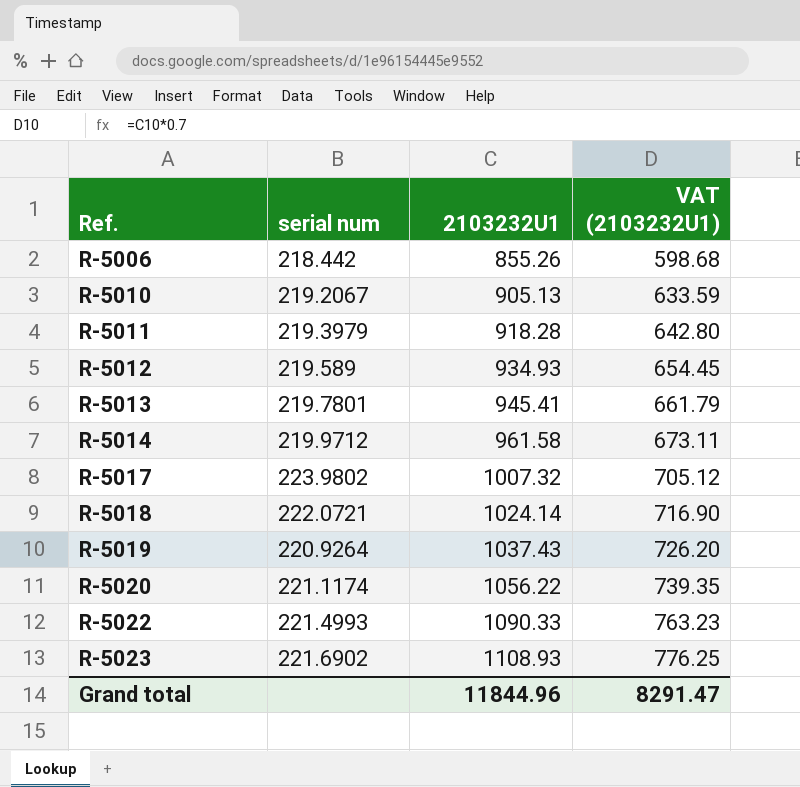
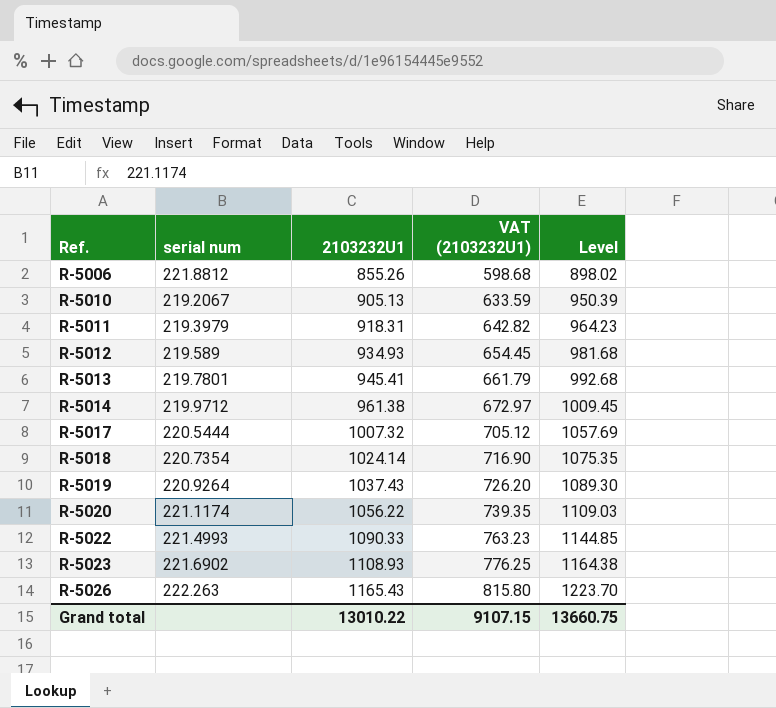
column Level | formula: none -> [2103232U1] * 1.05
R-5006 | serial num: 218.442 -> 221.8812
R-5011 | 2103232U1: 918.28 -> 918.31
R-5011 | VAT (2103232U1): 642.80 -> 642.82
R-5014 | 2103232U1: 961.58 -> 961.38
R-5014 | VAT (2103232U1): 673.11 -> 672.97
R-5017 | serial num: 223.9802 -> 220.5444
R-5018 | serial num: 222.0721 -> 220.7354
row R-5026: none -> 222.263 | 1165.43 | 815.80 | 1223.70
Grand total | 2103232U1: 11844.96 -> 13010.22
Grand total | VAT (2103232U1): 8291.47 -> 9107.15

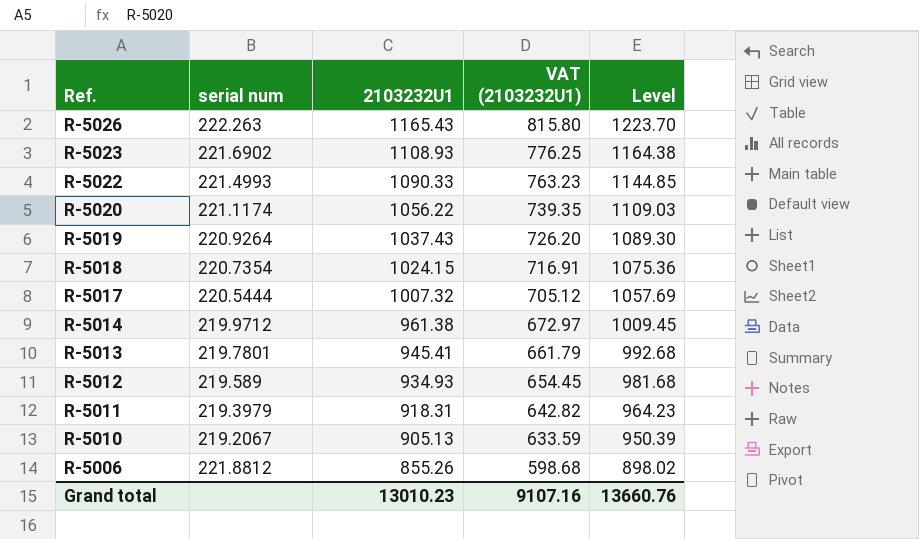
row order: Ref. ascending -> Ref. descending
R-5018 | 2103232U1: 1024.14 -> 1024.15
R-5018 | VAT (2103232U1): 716.90 -> 716.91
R-5018 | Level: 1075.35 -> 1075.36
Grand total | 2103232U1: 13010.22 -> 13010.23
Grand total | VAT (2103232U1): 9107.15 -> 9107.16
Grand total | Level: 13660.75 -> 13660.76

